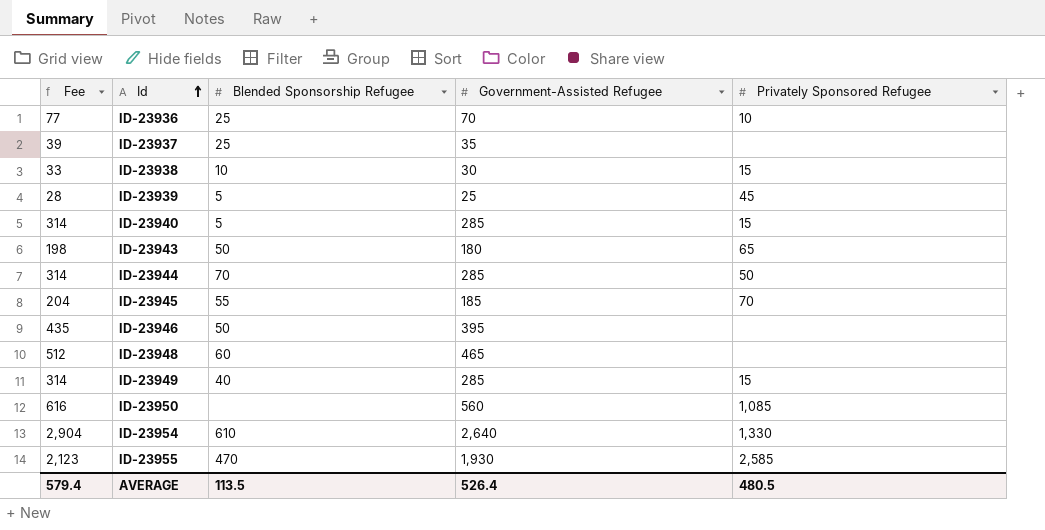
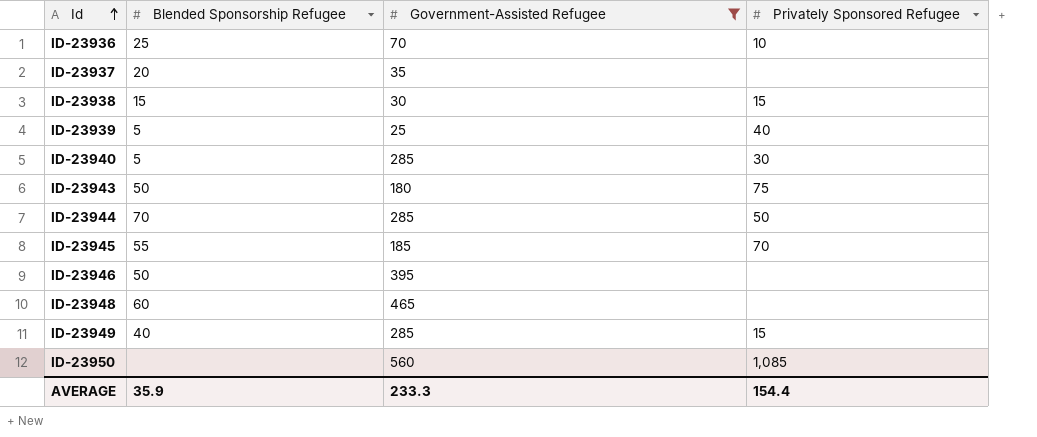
filter: none -> Government-Assisted Refugee <= 560
column Fee | formula: [Government-Assisted Refugee] * 1.1 -> none
ID-23937 | Blended Sponsorship Refugee: 25 -> 20
ID-23938 | Blended Sponsorship Refugee: 10 -> 15
ID-23939 | Privately Sponsored Refugee: 45 -> 40
ID-23940 | Privately Sponsored Refugee: 15 -> 30
ID-23943 | Privately Sponsored Refugee: 65 -> 75
AVERAGE | Blended Sponsorship Refugee: 113.5 -> 35.9
AVERAGE | Government-Assisted Refugee: 526.4 -> 233.3
AVERAGE | Privately Sponsored Refugee: 480.5 -> 154.4

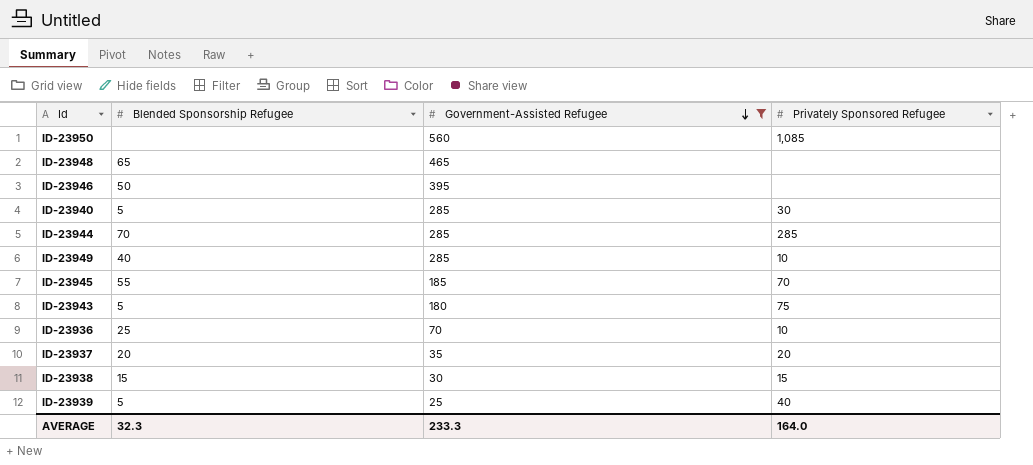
row order: Id ascending -> Government-Assisted Refugee descending
ID-23948 | Blended Sponsorship Refugee: 60 -> 65
ID-23944 | Privately Sponsored Refugee: 50 -> 285
ID-23949 | Privately Sponsored Refugee: 15 -> 10
ID-23943 | Blended Sponsorship Refugee: 50 -> 5
ID-23937 | Privately Sponsored Refugee: none -> 20
AVERAGE | Blended Sponsorship Refugee: 35.9 -> 32.3
AVERAGE | Privately Sponsored Refugee: 154.4 -> 164.0

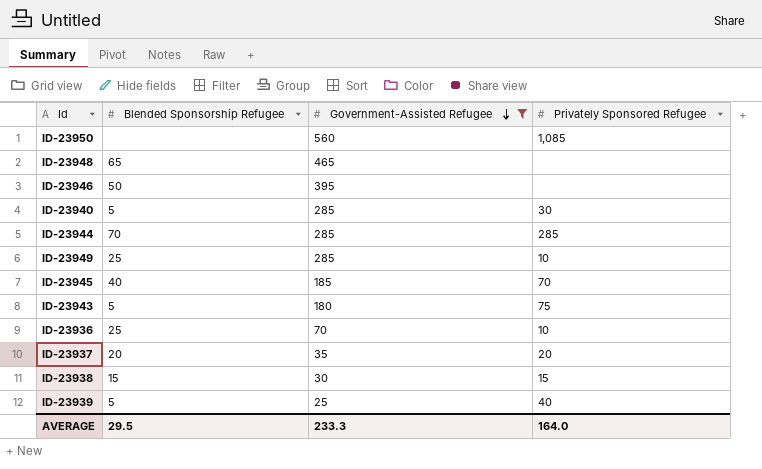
ID-23949 | Blended Sponsorship Refugee: 40 -> 25
ID-23945 | Blended Sponsorship Refugee: 55 -> 40
AVERAGE | Blended Sponsorship Refugee: 32.3 -> 29.5

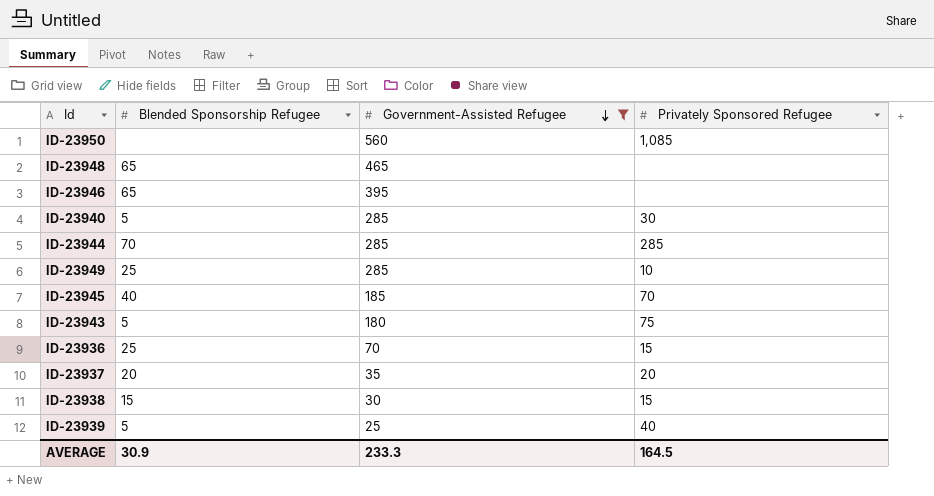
ID-23946 | Blended Sponsorship Refugee: 50 -> 65
ID-23936 | Privately Sponsored Refugee: 10 -> 15
AVERAGE | Blended Sponsorship Refugee: 29.5 -> 30.9
AVERAGE | Privately Sponsored Refugee: 164.0 -> 164.5

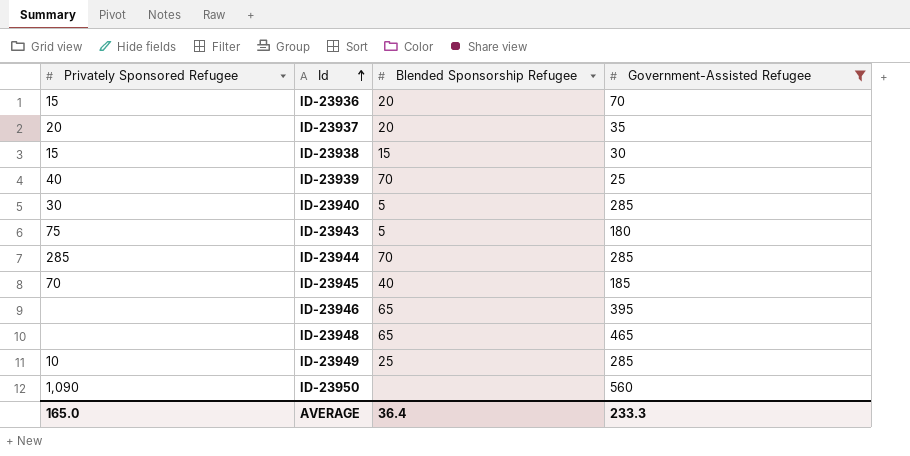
row order: Government-Assisted Refugee descending -> Id ascending
column Privately Sponsored Refugee | position: 4 -> 1
ID-23936 | Blended Sponsorship Refugee: 25 -> 20
ID-23939 | Blended Sponsorship Refugee: 5 -> 70
ID-23950 | Privately Sponsored Refugee: 1,085 -> 1,090
AVERAGE | Privately Sponsored Refugee: 164.5 -> 165.0
AVERAGE | Blended Sponsorship Refugee: 30.9 -> 36.4

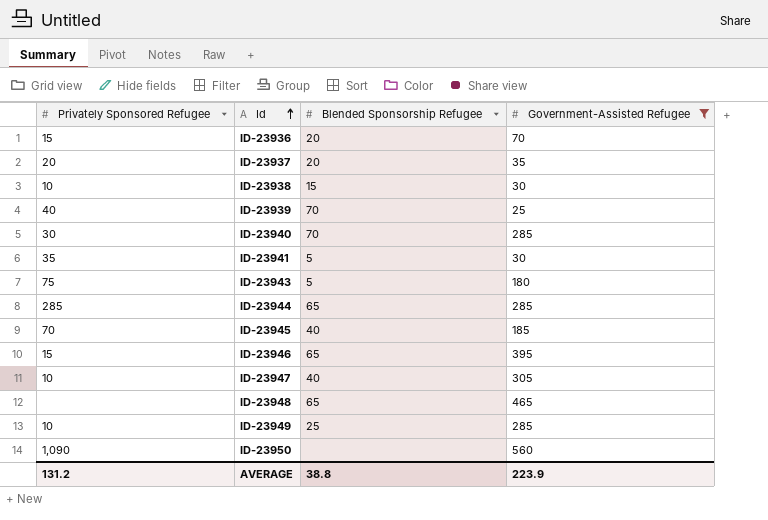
ID-23938 | Privately Sponsored Refugee: 15 -> 10
ID-23940 | Blended Sponsorship Refugee: 5 -> 70
row ID-23941: none -> 35 | 5 | 30
ID-23944 | Blended Sponsorship Refugee: 70 -> 65
ID-23946 | Privately Sponsored Refugee: none -> 15
row ID-23947: none -> 10 | 40 | 305
AVERAGE | Privately Sponsored Refugee: 165.0 -> 131.2
AVERAGE | Blended Sponsorship Refugee: 36.4 -> 38.8
AVERAGE | Government-Assisted Refugee: 233.3 -> 223.9

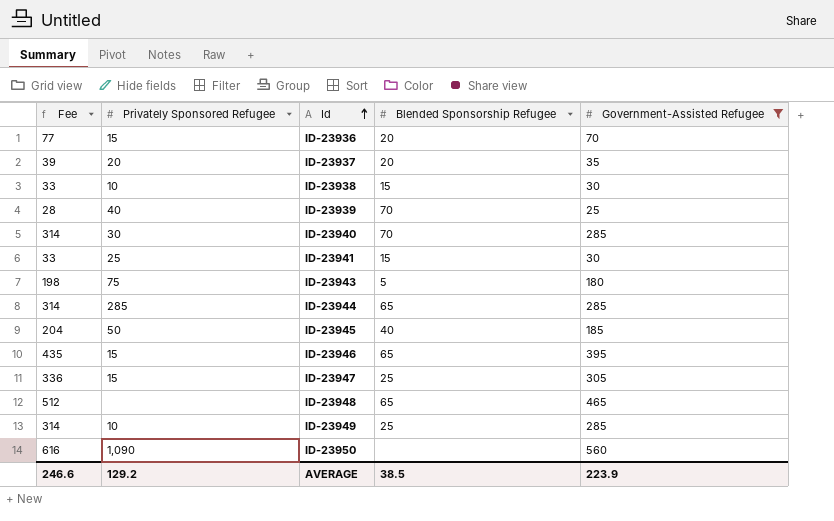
column Fee | formula: none -> [Government-Assisted Refugee] * 1.1
ID-23941 | Privately Sponsored Refugee: 35 -> 25
ID-23941 | Blended Sponsorship Refugee: 5 -> 15
ID-23945 | Privately Sponsored Refugee: 70 -> 50
ID-23947 | Privately Sponsored Refugee: 10 -> 15
ID-23947 | Blended Sponsorship Refugee: 40 -> 25
AVERAGE | Privately Sponsored Refugee: 131.2 -> 129.2
AVERAGE | Blended Sponsorship Refugee: 38.8 -> 38.5

